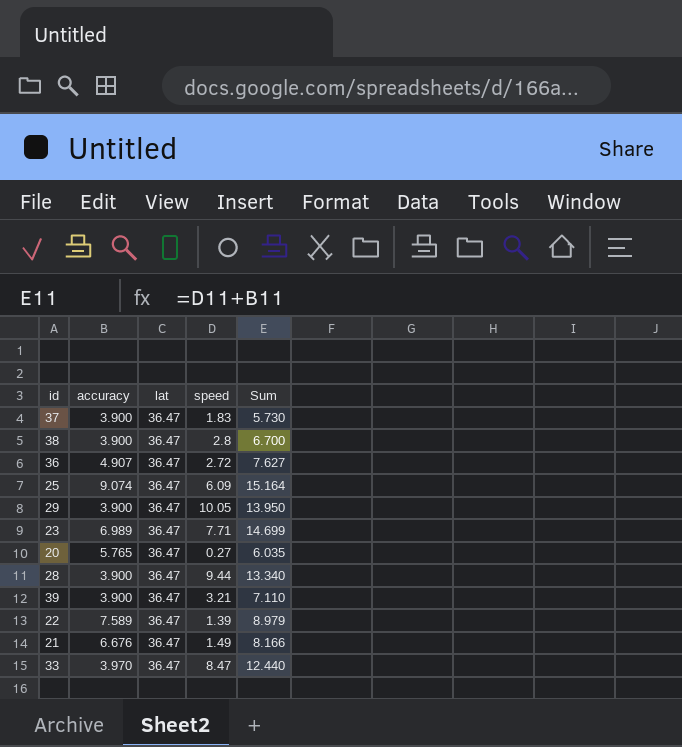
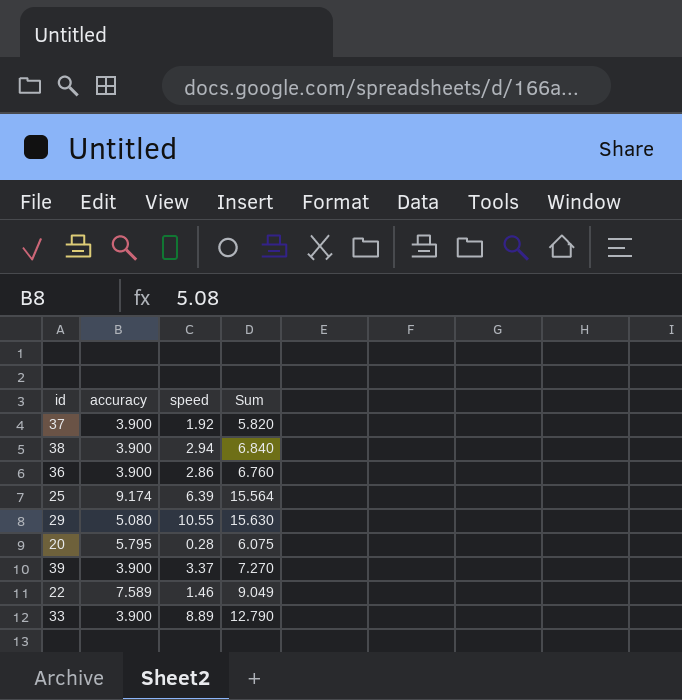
column lat | position: 3 -> none
row 23: 6.989 | 36.47 | 7.71 | 14.699 -> none
row 28: 3.900 | 36.47 | 9.44 | 13.340 -> none
row 21: 6.676 | 36.47 | 1.49 | 8.166 -> none
37 | speed: 1.83 -> 1.92
37 | Sum: 5.730 -> 5.820
38 | speed: 2.8 -> 2.94
38 | Sum: 6.700 -> 6.840
36 | accuracy: 4.907 -> 3.900
36 | speed: 2.72 -> 2.86
36 | Sum: 7.627 -> 6.760
25 | accuracy: 9.074 -> 9.174
25 | speed: 6.09 -> 6.39
25 | Sum: 15.164 -> 15.564
29 | accuracy: 3.900 -> 5.080
29 | speed: 10.05 -> 10.55
29 | Sum: 13.950 -> 15.630
20 | accuracy: 5.765 -> 5.795
20 | speed: 0.27 -> 0.28
20 | Sum: 6.035 -> 6.075
39 | speed: 3.21 -> 3.37
39 | Sum: 7.110 -> 7.270
22 | speed: 1.39 -> 1.46
22 | Sum: 8.979 -> 9.049
33 | accuracy: 3.970 -> 3.900
33 | speed: 8.47 -> 8.89
33 | Sum: 12.440 -> 12.790

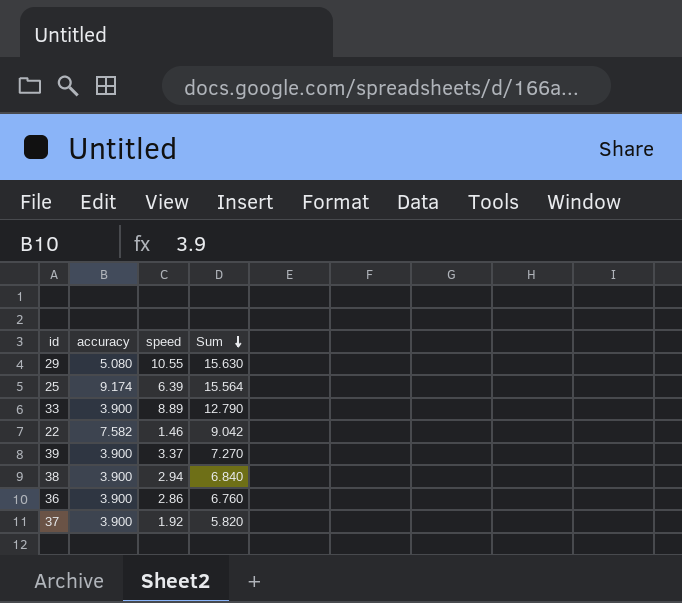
row order: none -> Sum descending
row 20: 5.795 | 0.28 | 6.075 -> none
22 | accuracy: 7.589 -> 7.582
22 | Sum: 9.049 -> 9.042

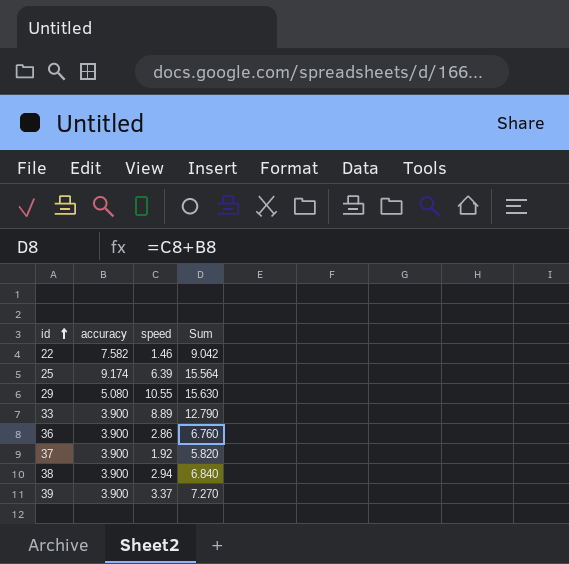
row order: Sum descending -> id ascending

